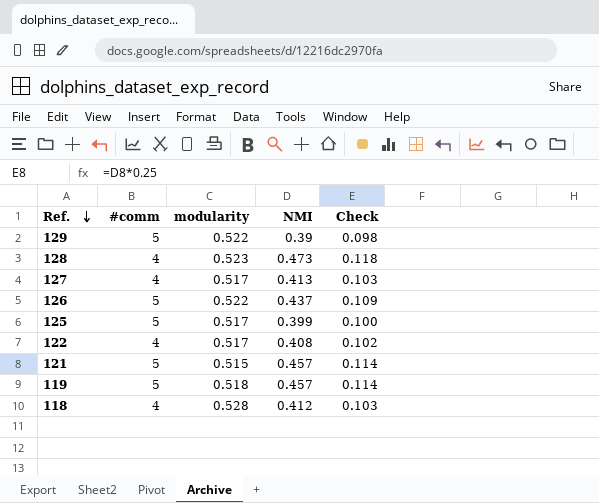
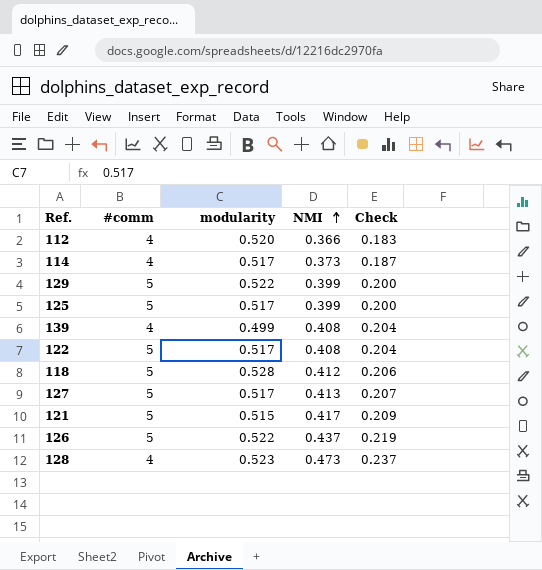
row order: Ref. descending -> NMI ascending
column Check | formula: [NMI] * 0.25 -> [NMI] * 0.5
row 119: 5 | 0.518 | 0.457 | 0.114 -> none
row 112: none -> 4 | 0.520 | 0.366 | 0.183
row 114: none -> 4 | 0.517 | 0.373 | 0.187
129 | NMI: 0.39 -> 0.399
row 139: none -> 4 | 0.499 | 0.408 | 0.204
122 | #comm: 4 -> 5
118 | #comm: 4 -> 5
127 | #comm: 4 -> 5
121 | NMI: 0.457 -> 0.417

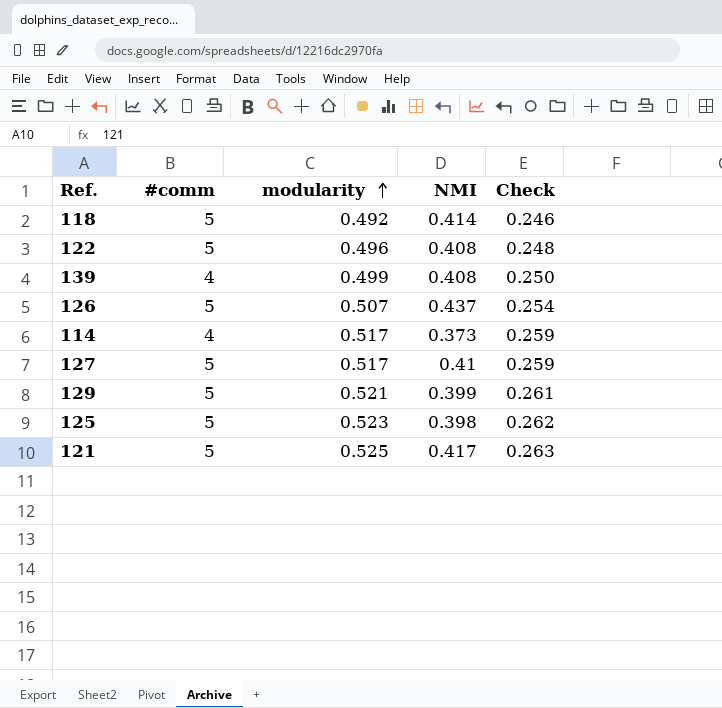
row order: NMI ascending -> modularity ascending
column Check | formula: [NMI] * 0.5 -> [modularity] * 0.5
row 112: 4 | 0.520 | 0.366 | 0.183 -> none
row 128: 4 | 0.523 | 0.473 | 0.237 -> none
118 | modularity: 0.528 -> 0.492
118 | NMI: 0.412 -> 0.414
122 | modularity: 0.517 -> 0.496
126 | modularity: 0.522 -> 0.507
127 | NMI: 0.413 -> 0.41
129 | modularity: 0.522 -> 0.521
125 | modularity: 0.517 -> 0.523
125 | NMI: 0.399 -> 0.398
121 | modularity: 0.515 -> 0.525

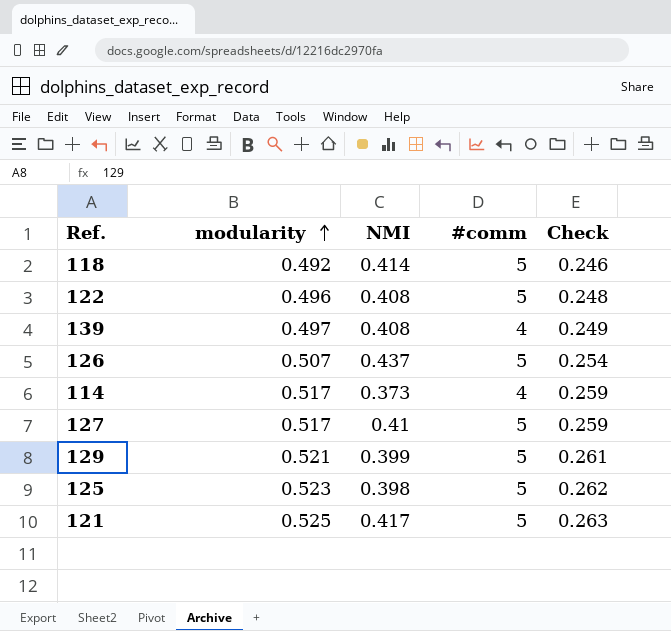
column #comm | position: 2 -> 4
139 | modularity: 0.499 -> 0.497
139 | Check: 0.250 -> 0.249

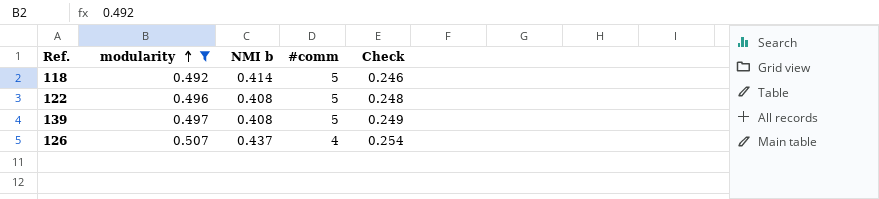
filter: none -> modularity <= 0.507
column name: NMI -> NMI b
139 | #comm: 4 -> 5
126 | #comm: 5 -> 4

